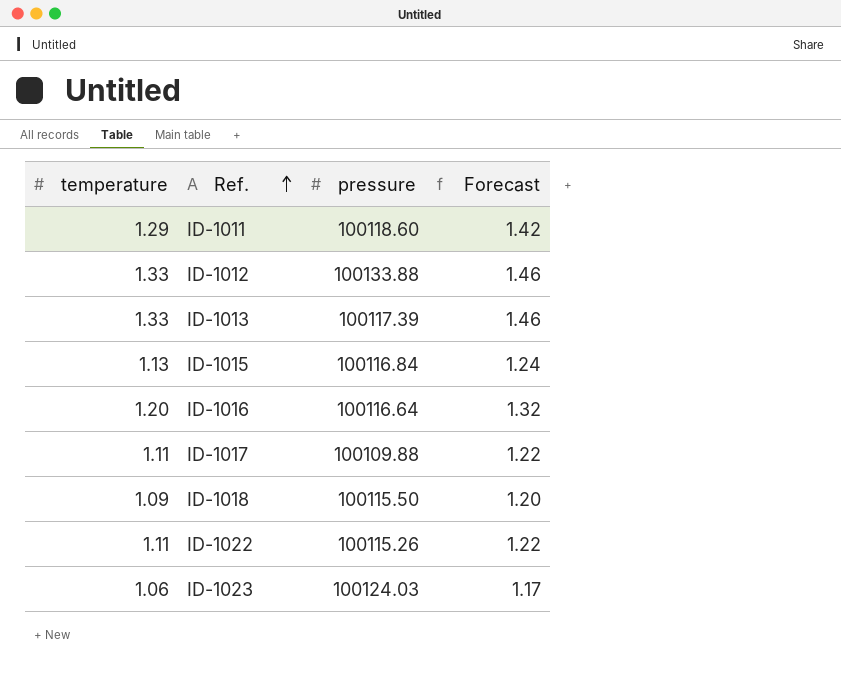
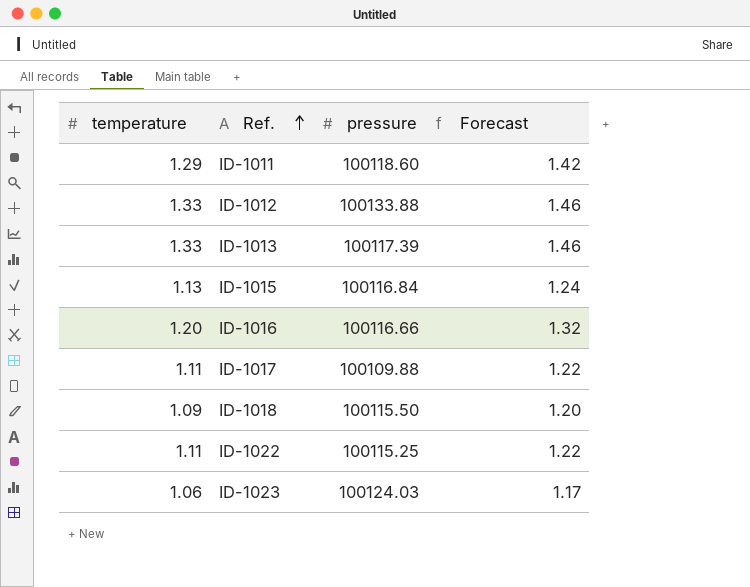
ID-1016 | pressure: 100116.64 -> 100116.66
ID-1022 | pressure: 100115.26 -> 100115.25

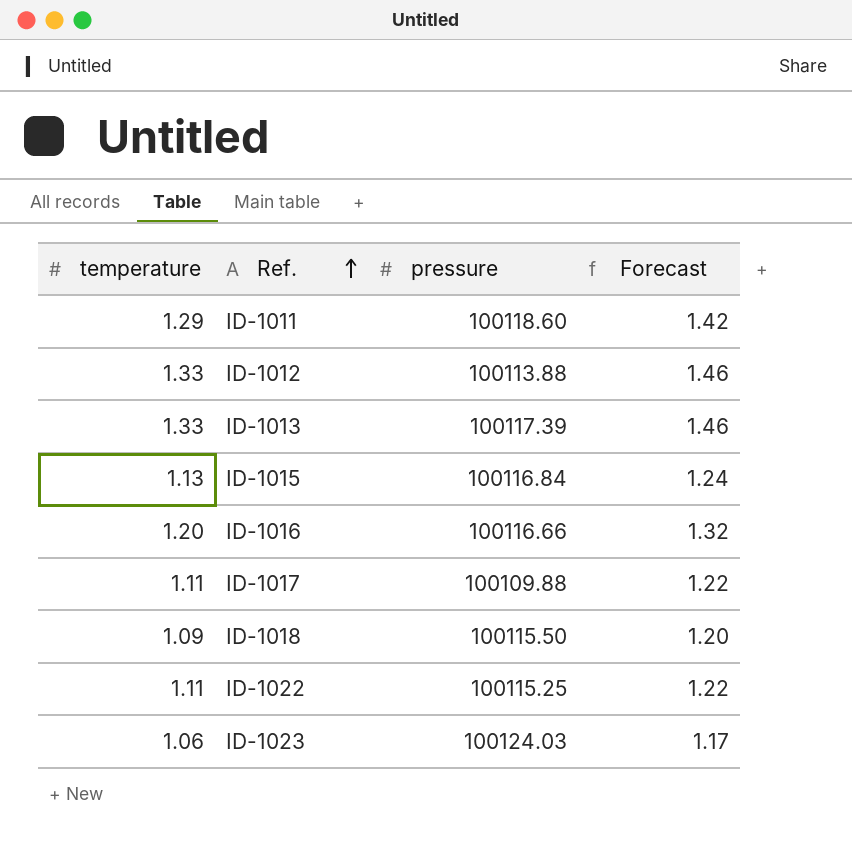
ID-1012 | pressure: 100133.88 -> 100113.88

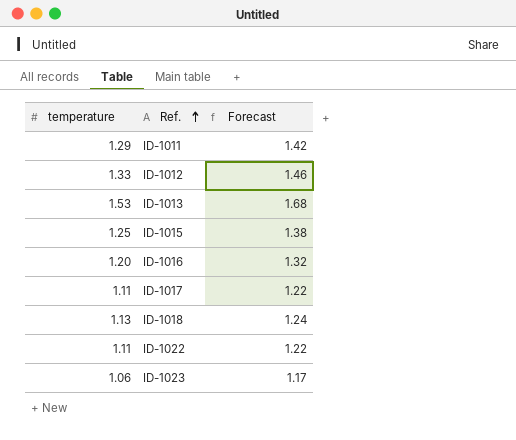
column pressure | position: 3 -> none
ID-1013 | temperature: 1.33 -> 1.53
ID-1013 | Forecast: 1.46 -> 1.68
ID-1015 | temperature: 1.13 -> 1.25
ID-1015 | Forecast: 1.24 -> 1.38
ID-1018 | temperature: 1.09 -> 1.13
ID-1018 | Forecast: 1.20 -> 1.24

